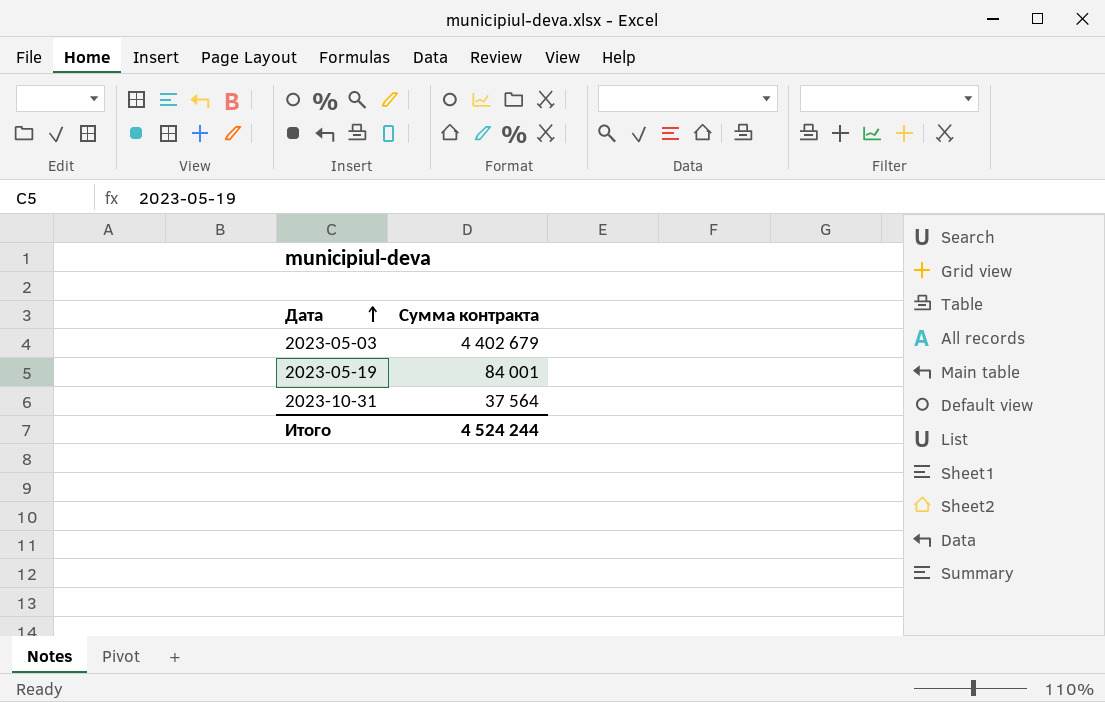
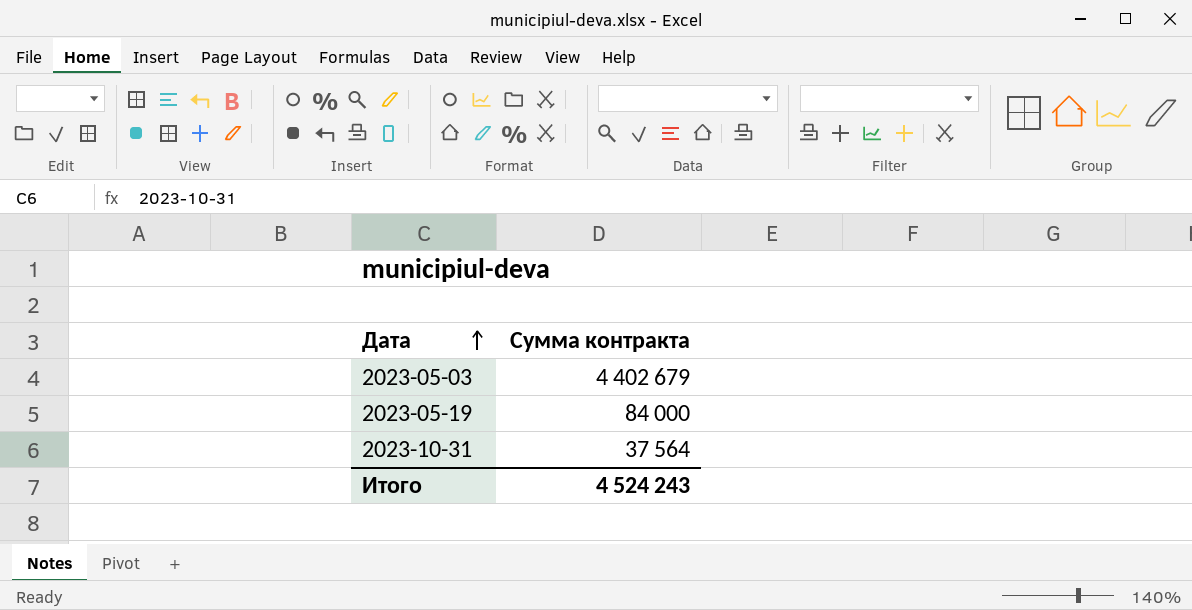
2023-05-19 | Сумма контракта: 84 001 -> 84 000
Итого | Сумма контракта: 4 524 244 -> 4 524 243

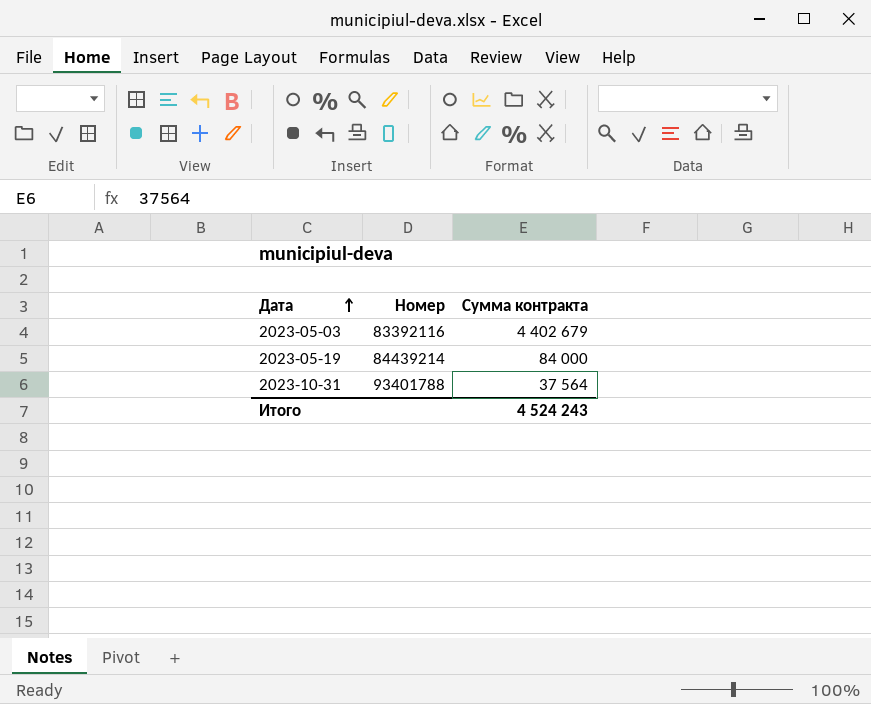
column Номер | position: none -> 2

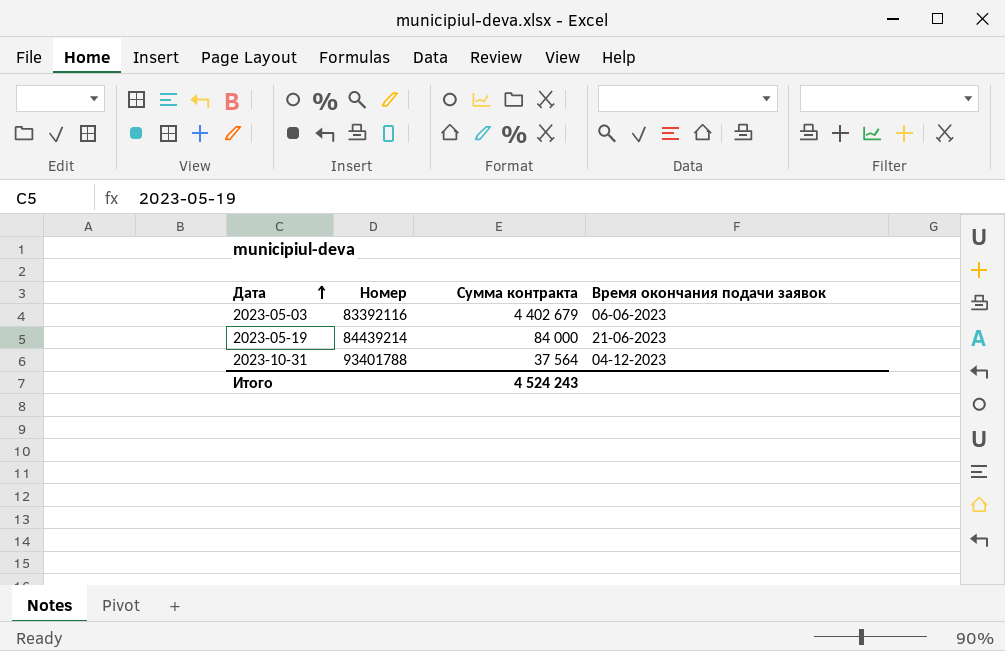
column Время окончания подачи заявок | position: none -> 4

